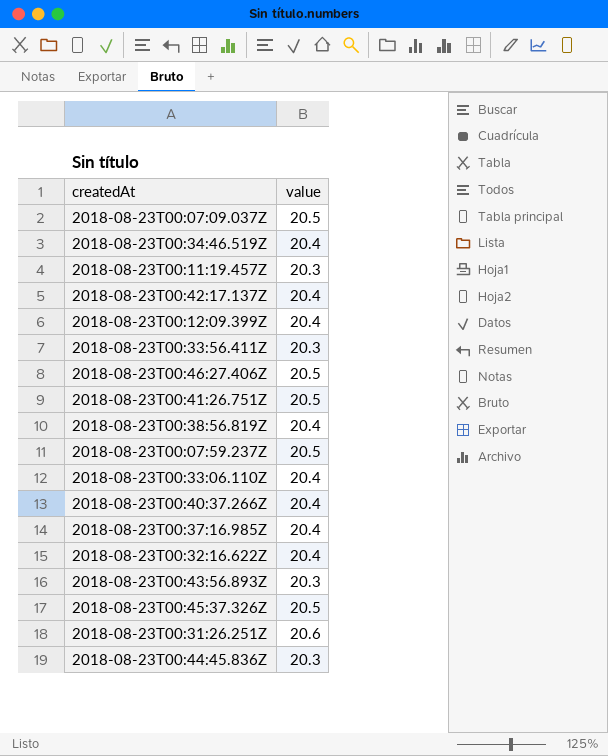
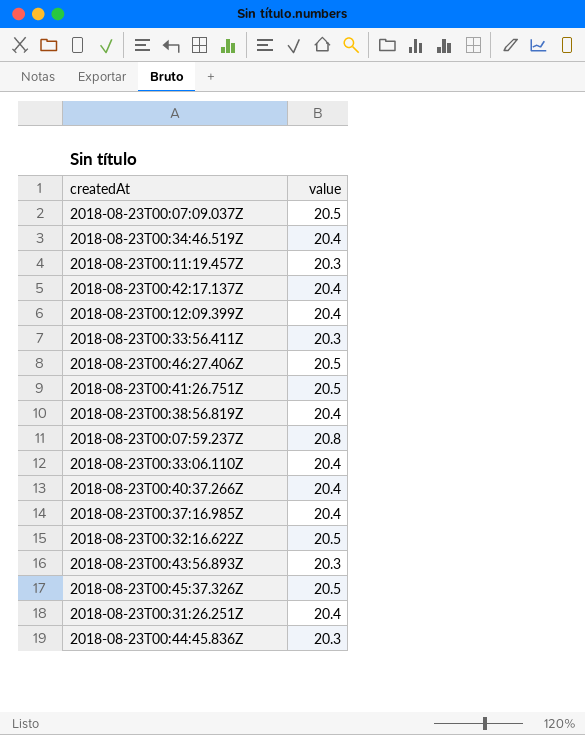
2018-08-23T00:07:59.237Z | value: 20.5 -> 20.8
2018-08-23T00:32:16.622Z | value: 20.4 -> 20.5
2018-08-23T00:31:26.251Z | value: 20.6 -> 20.4

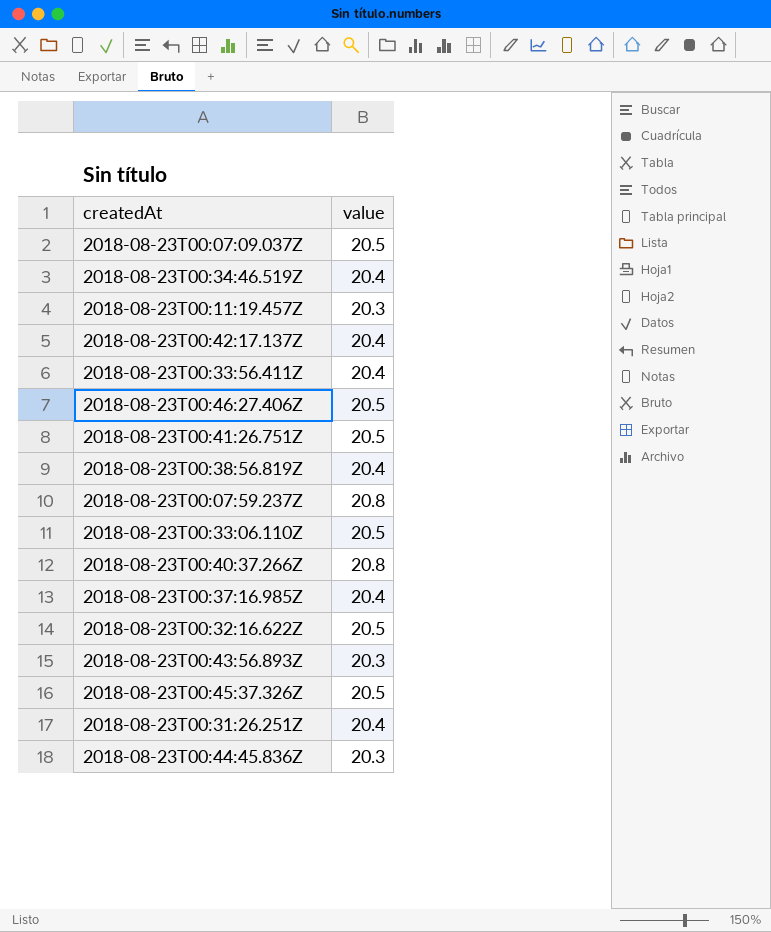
row 2018-08-23T00:12:09.399Z: 20.4 -> none
2018-08-23T00:33:56.411Z | value: 20.3 -> 20.4
2018-08-23T00:33:06.110Z | value: 20.4 -> 20.5
2018-08-23T00:40:37.266Z | value: 20.4 -> 20.8

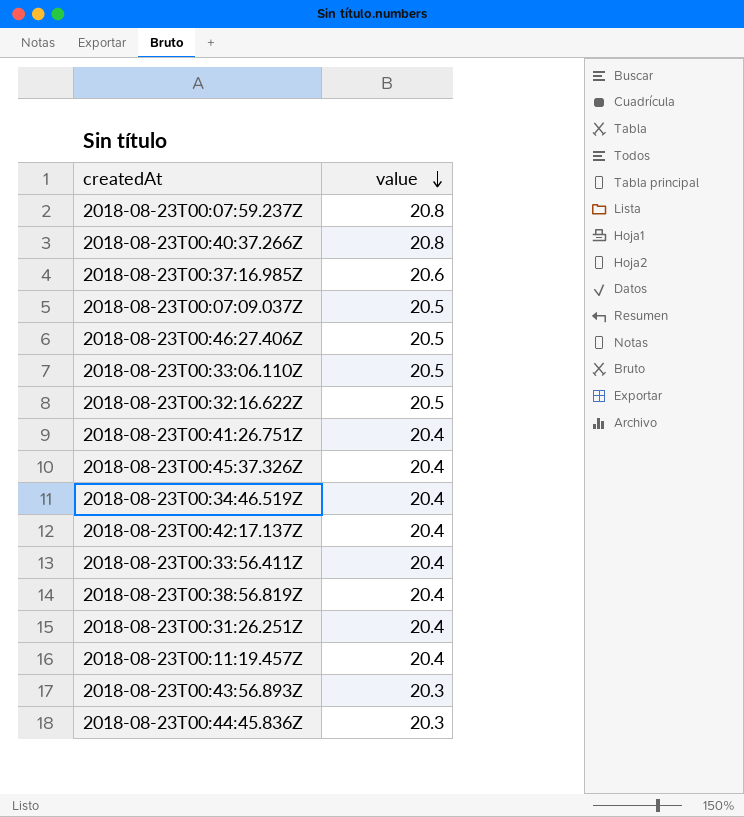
row order: none -> value descending
2018-08-23T00:37:16.985Z | value: 20.4 -> 20.6
2018-08-23T00:41:26.751Z | value: 20.5 -> 20.4
2018-08-23T00:45:37.326Z | value: 20.5 -> 20.4
2018-08-23T00:11:19.457Z | value: 20.3 -> 20.4

